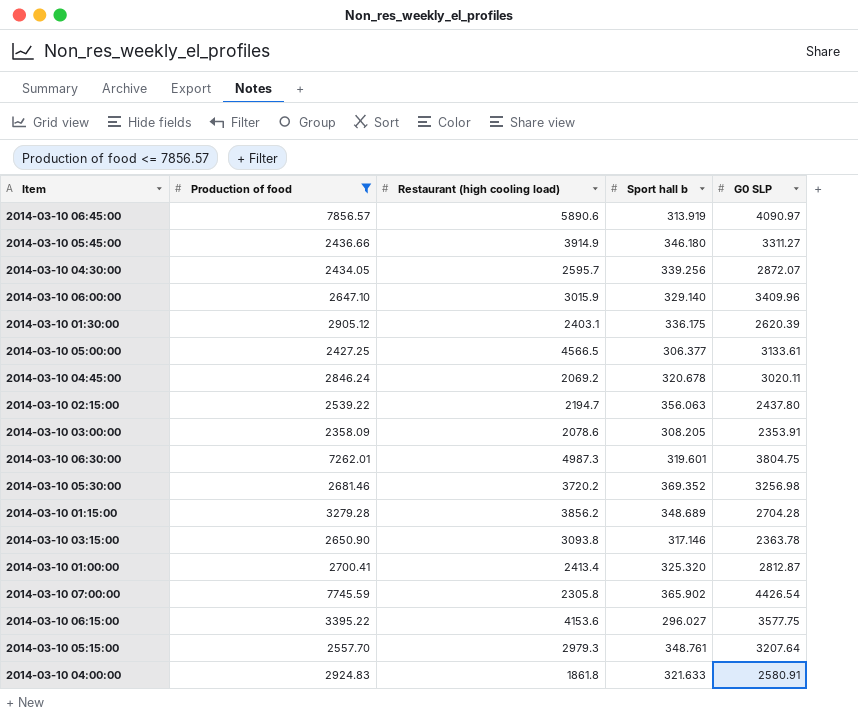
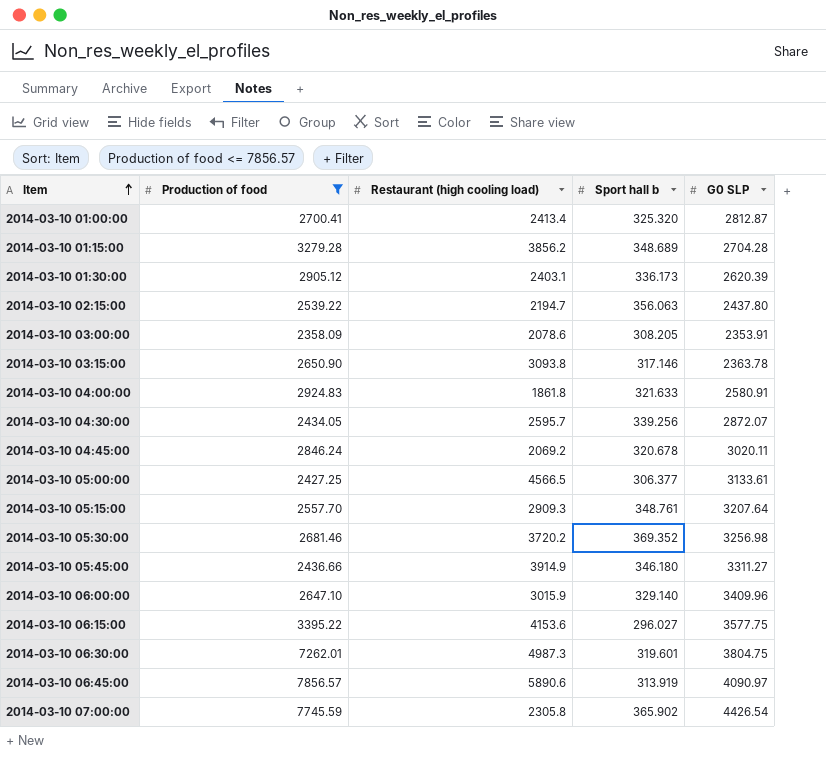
row order: none -> Item ascending
2014-03-10 01:30:00 | Sport hall b: 336.175 -> 336.173
2014-03-10 05:15:00 | Restaurant (high cooling load): 2979.3 -> 2909.3

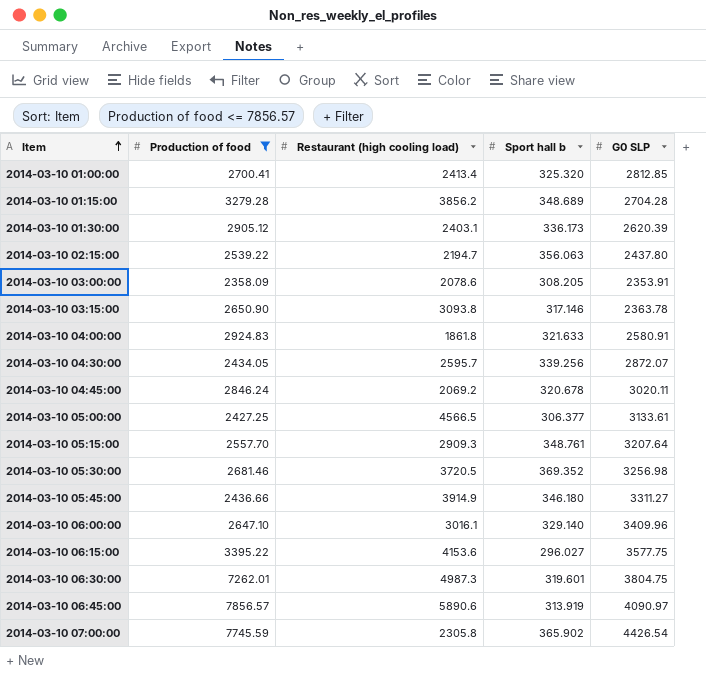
2014-03-10 01:00:00 | G0 SLP: 2812.87 -> 2812.85
2014-03-10 05:30:00 | Restaurant (high cooling load): 3720.2 -> 3720.5
2014-03-10 06:00:00 | Restaurant (high cooling load): 3015.9 -> 3016.1

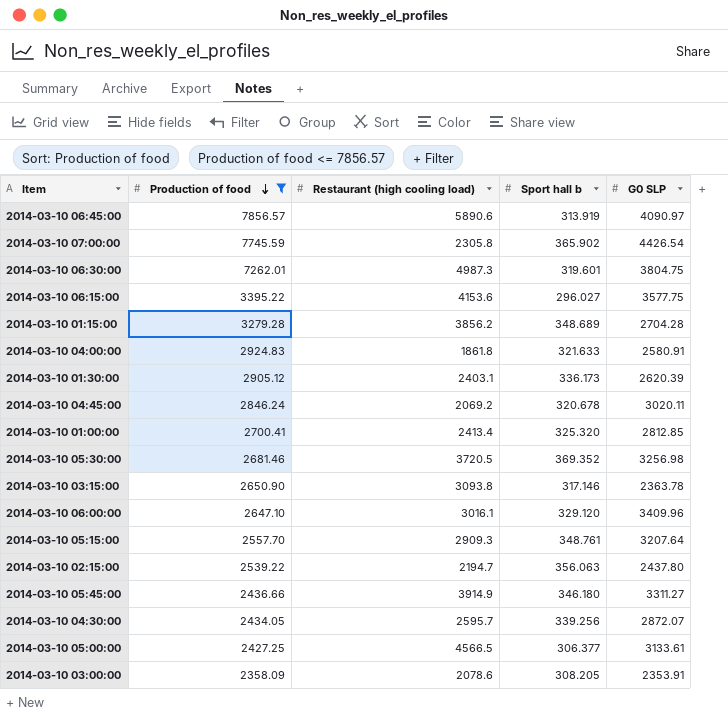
row order: Item ascending -> Production of food descending
2014-03-10 06:00:00 | Sport hall b: 329.140 -> 329.120

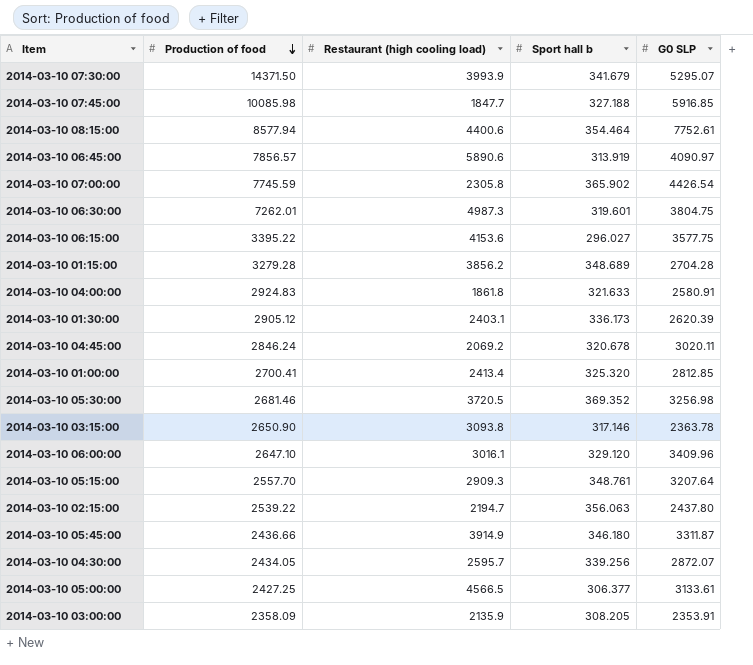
filter: Production of food <= 7856.57 -> none
2014-03-10 05:45:00 | G0 SLP: 3311.27 -> 3311.87
2014-03-10 03:00:00 | Restaurant (high cooling load): 2078.6 -> 2135.9

